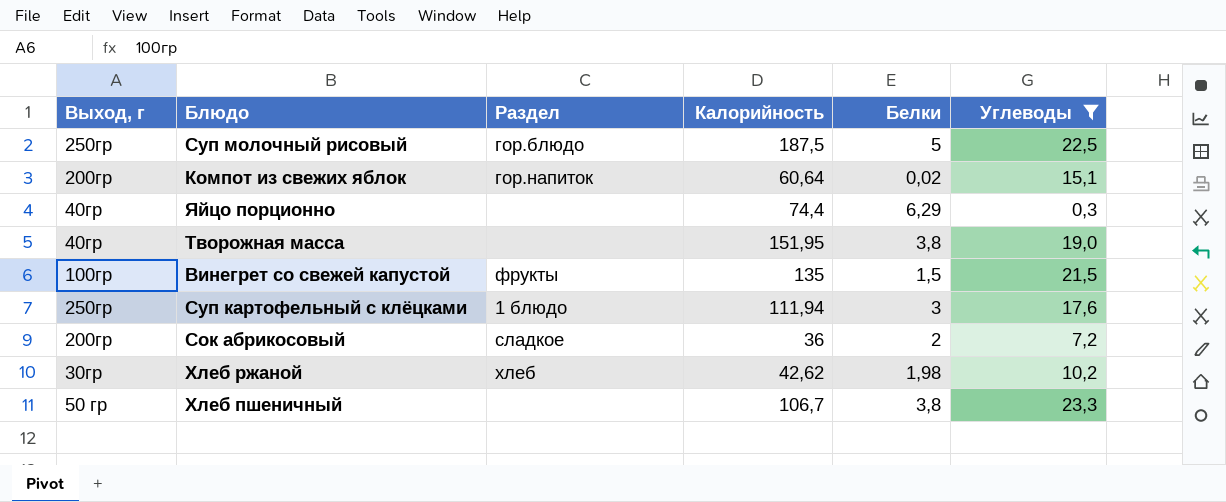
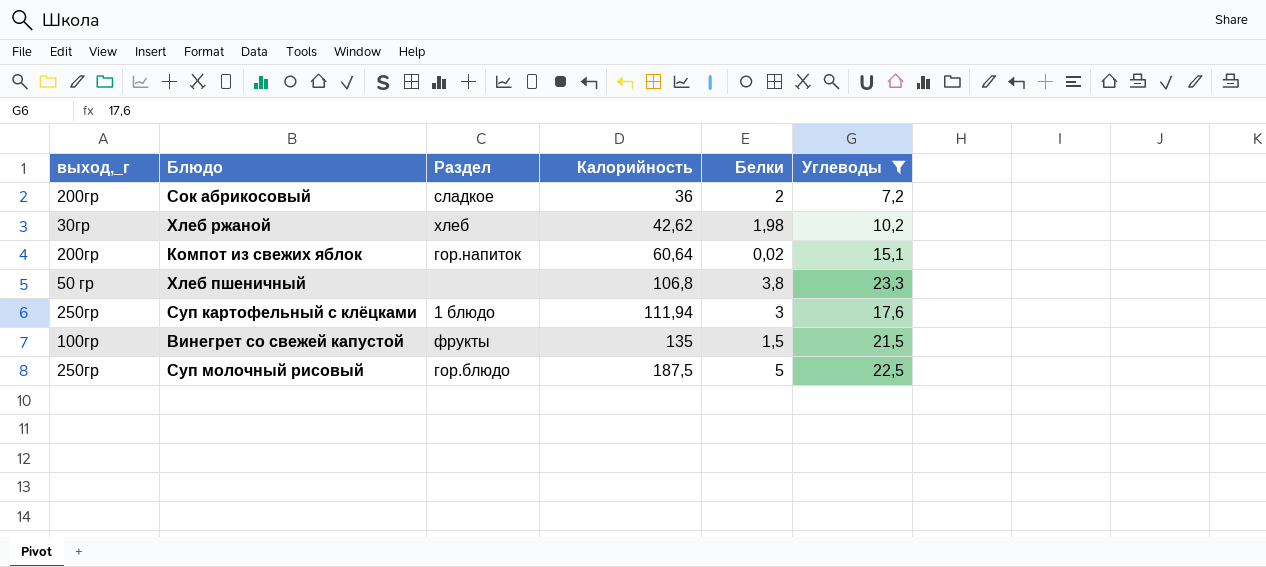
row order: none -> Калорийность ascending
column name: Выход, г -> выход,_г
row Яйцо порционно: 40гр | none | 74,4 | 6,29 | 0,3 -> none
row Творожная масса: 40гр | none | 151,95 | 3,8 | 19,0 -> none
Хлеб пшеничный | Калорийность: 106,7 -> 106,8

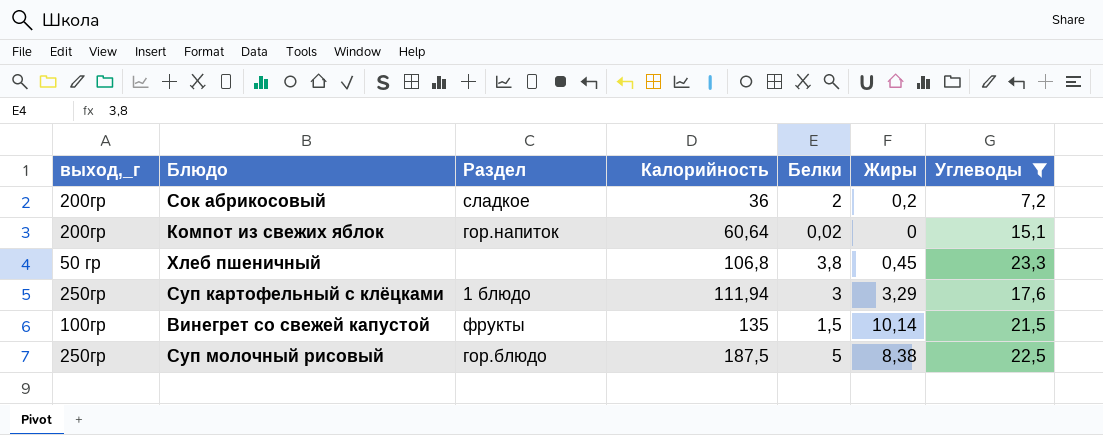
column Жиры | position: none -> 6
row Хлеб ржаной: 30гр | хлеб | 42,62 | 1,98 | 10,2 -> none

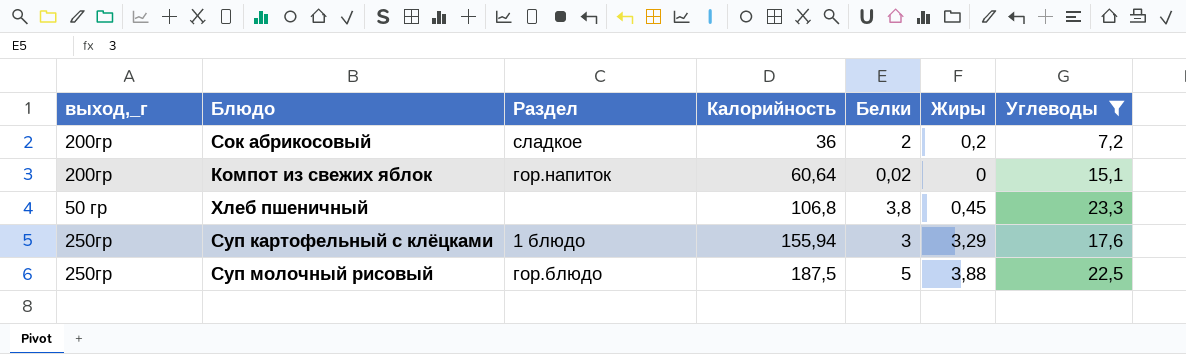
row Винегрет со свежей капустой: 100гр | фрукты | 135 | 1,5 | 10,14 | 21,5 -> none
Суп картофельный с клёцками | Калорийность: 111,94 -> 155,94
Суп молочный рисовый | Жиры: 8,38 -> 3,88

